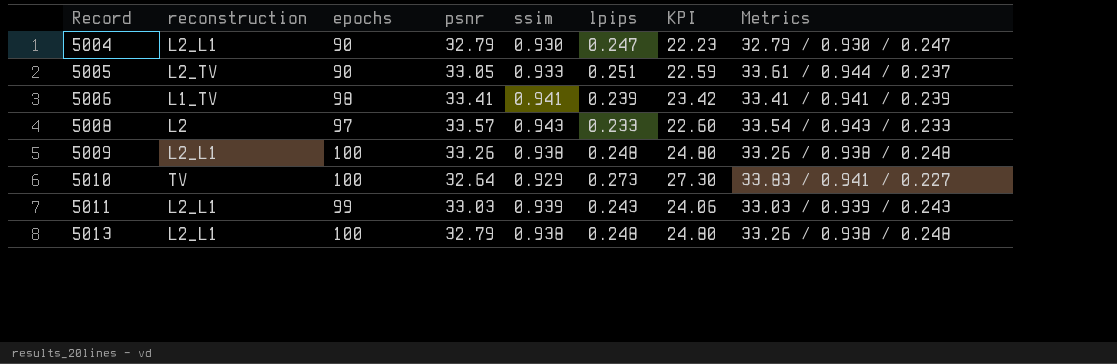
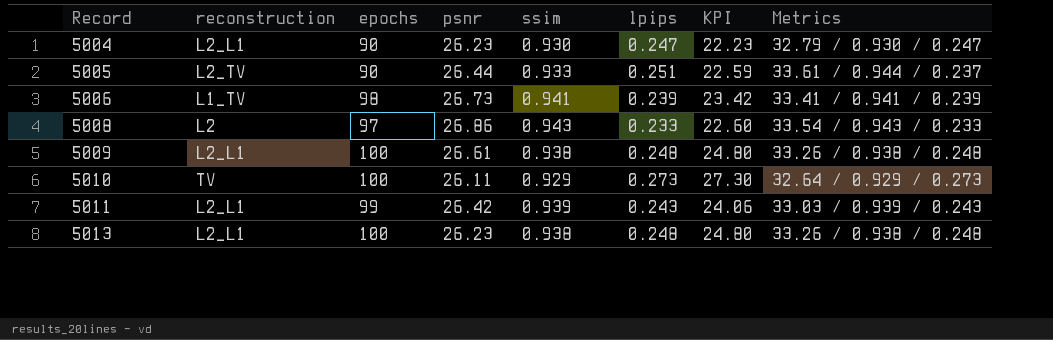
5004 | psnr: 32.79 -> 26.23
5005 | psnr: 33.05 -> 26.44
5006 | psnr: 33.41 -> 26.73
5008 | psnr: 33.57 -> 26.86
5009 | psnr: 33.26 -> 26.61
5010 | psnr: 32.64 -> 26.11
5010 | Metrics: 33.83 / 0.941 / 0.227 -> 32.64 / 0.929 / 0.273
5011 | psnr: 33.03 -> 26.42
5013 | psnr: 32.79 -> 26.23

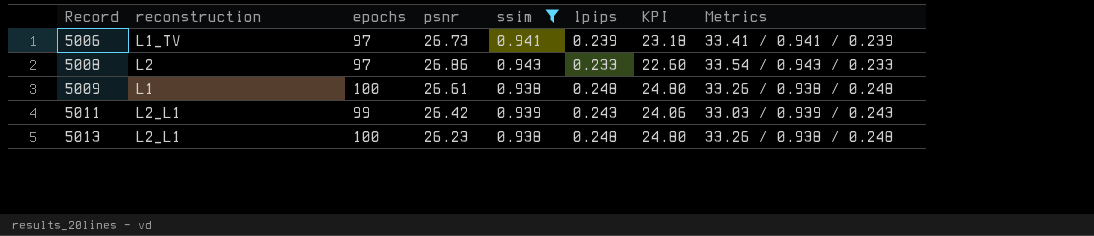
filter: none -> ssim >= 0.938
5006 | epochs: 98 -> 97
5006 | KPI: 23.42 -> 23.18
5009 | reconstruction: L2_L1 -> L1

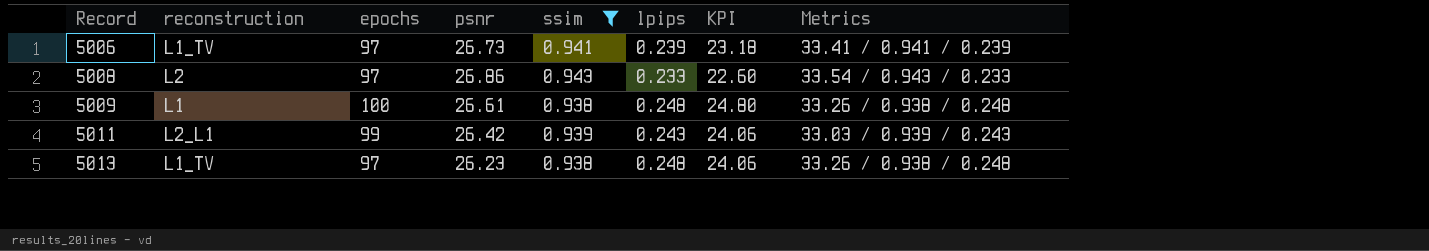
5013 | reconstruction: L2_L1 -> L1_TV
5013 | epochs: 100 -> 97
5013 | KPI: 24.80 -> 24.06

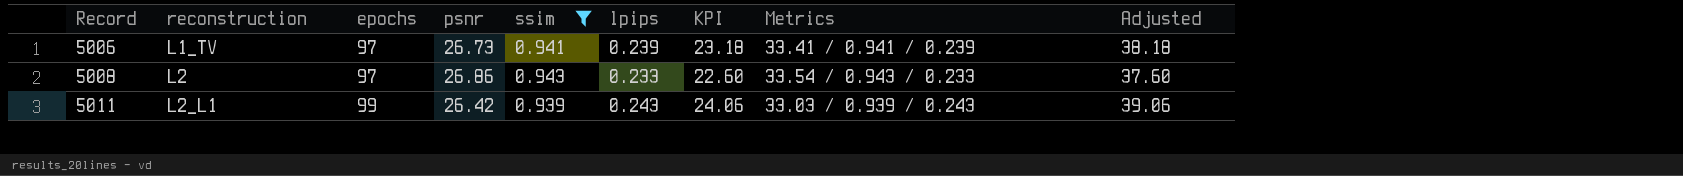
column Adjusted | formula: none -> [KPI] + 15
row 5009: L1 | 100 | 26.61 | 0.938 | 0.248 | 24.80 | 33.26 / 0.938 / 0.248 -> none
row 5013: L1_TV | 97 | 26.23 | 0.938 | 0.248 | 24.06 | 33.26 / 0.938 / 0.248 -> none

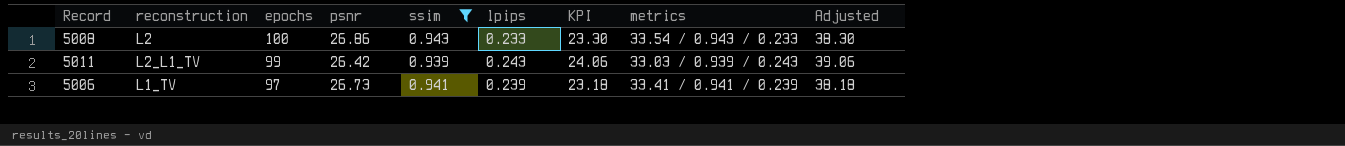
row order: Record ascending -> epochs descending
column name: Metrics -> metrics
5008 | epochs: 97 -> 100
5008 | KPI: 22.60 -> 23.30
5008 | Adjusted: 37.60 -> 38.30
5011 | reconstruction: L2_L1 -> L2_L1_TV

